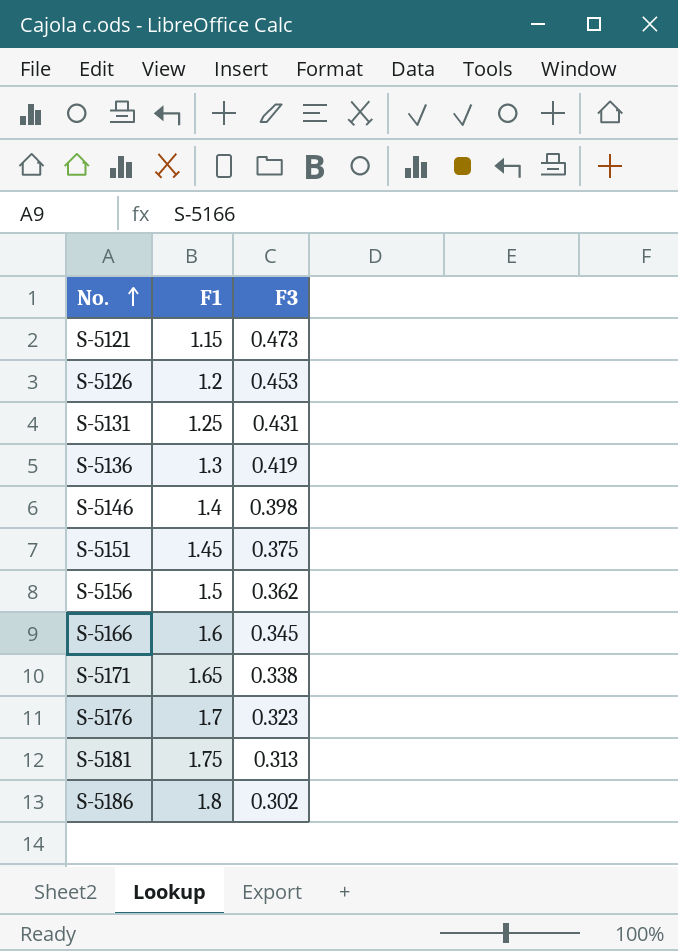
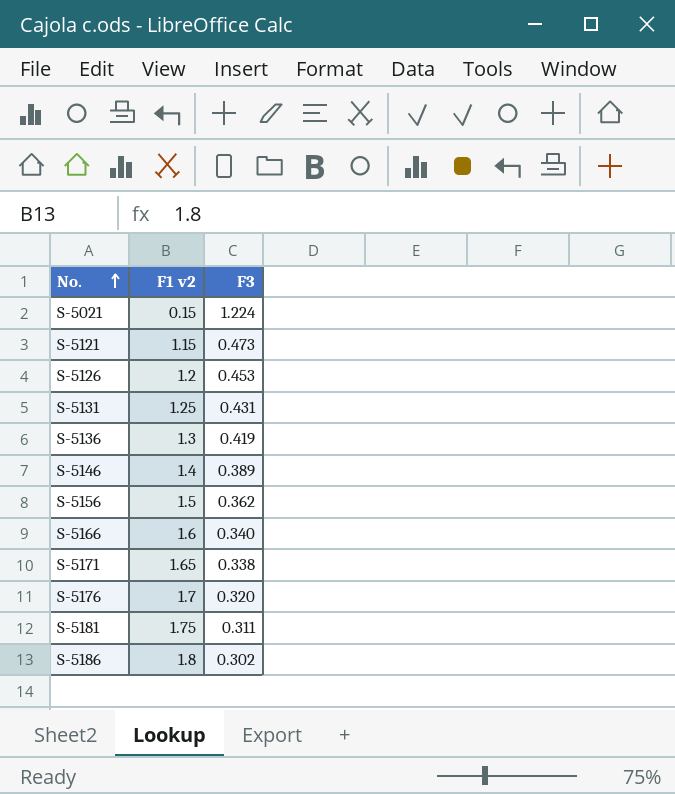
column name: F1 -> F1 v2
row S-5151: 1.45 | 0.375 -> none
row S-5021: none -> 0.15 | 1.224
S-5146 | F3: 0.398 -> 0.389
S-5166 | F3: 0.345 -> 0.340
S-5176 | F3: 0.323 -> 0.320
S-5181 | F3: 0.313 -> 0.311

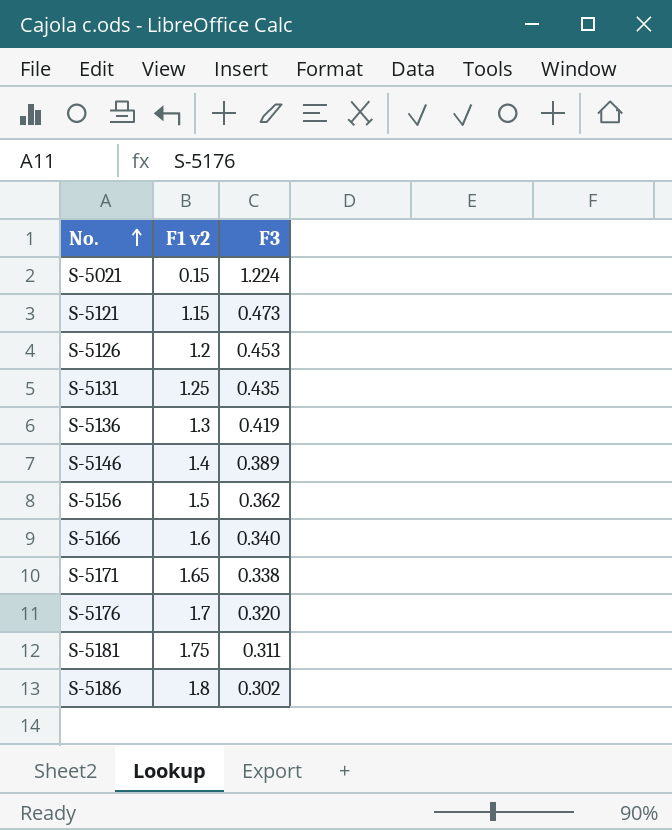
S-5131 | F3: 0.431 -> 0.435

